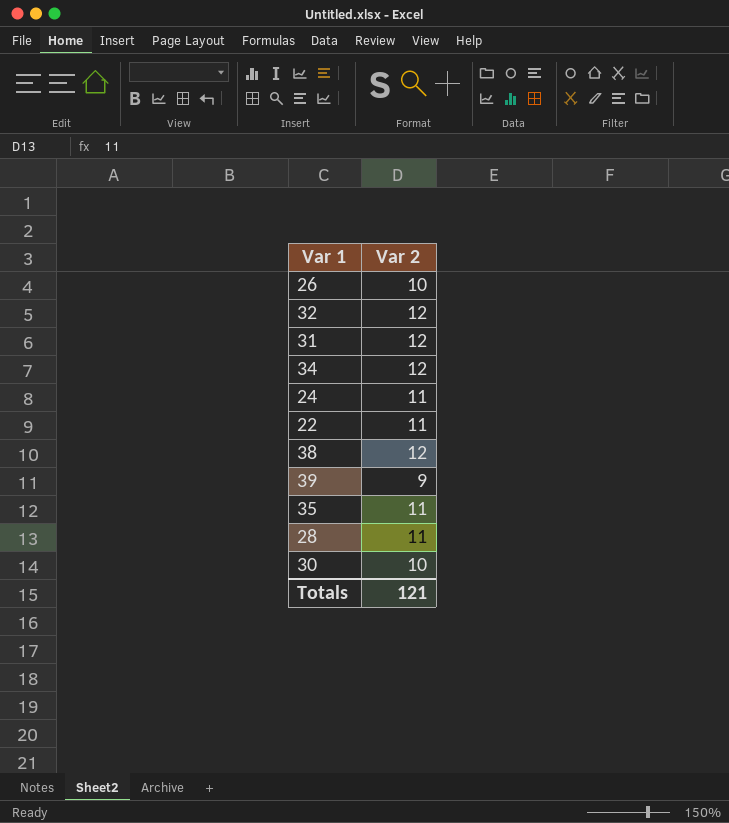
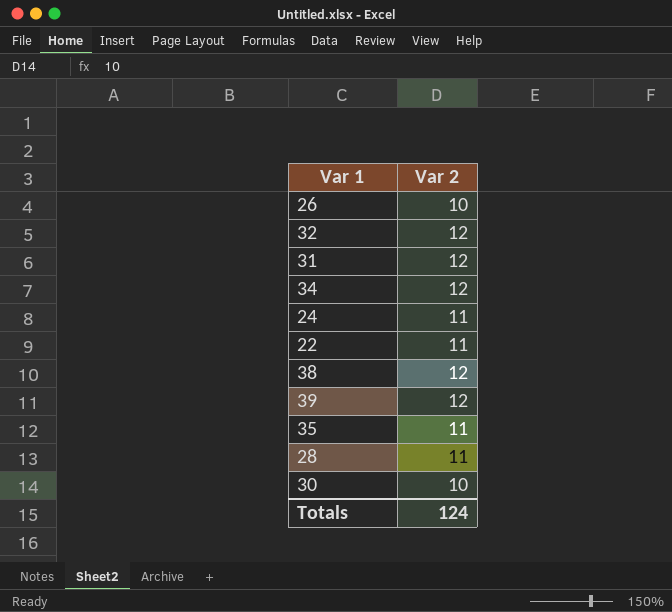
39 | Var 2: 9 -> 12
Totals | Var 2: 121 -> 124

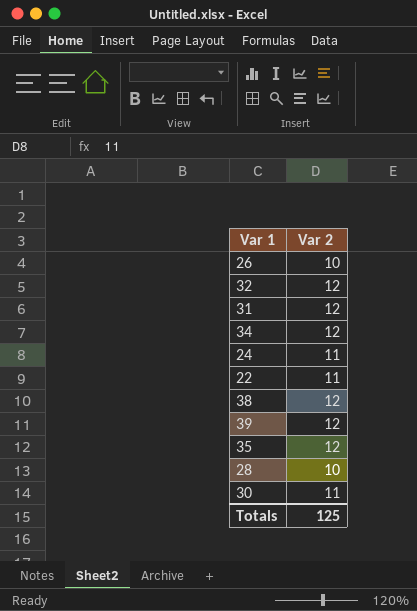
35 | Var 2: 11 -> 12
28 | Var 2: 11 -> 10
30 | Var 2: 10 -> 11
Totals | Var 2: 124 -> 125

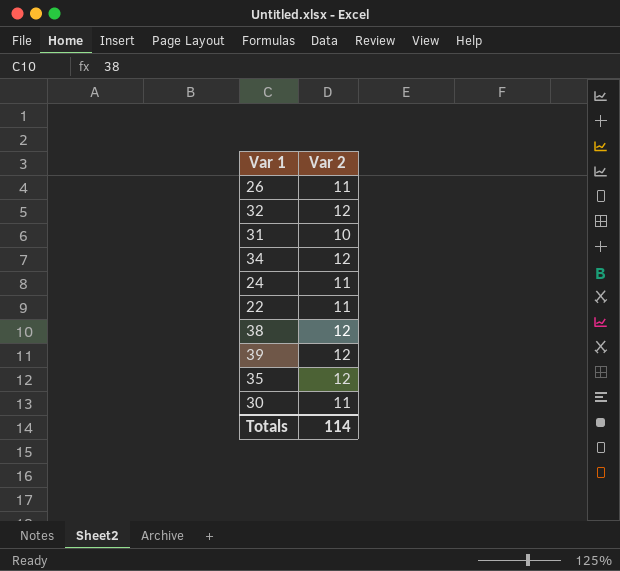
row 28: 10 -> none
26 | Var 2: 10 -> 11
31 | Var 2: 12 -> 10
Totals | Var 2: 125 -> 114

